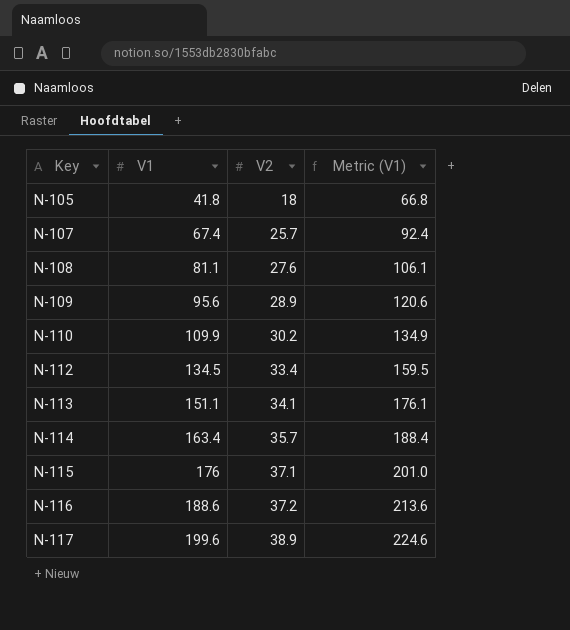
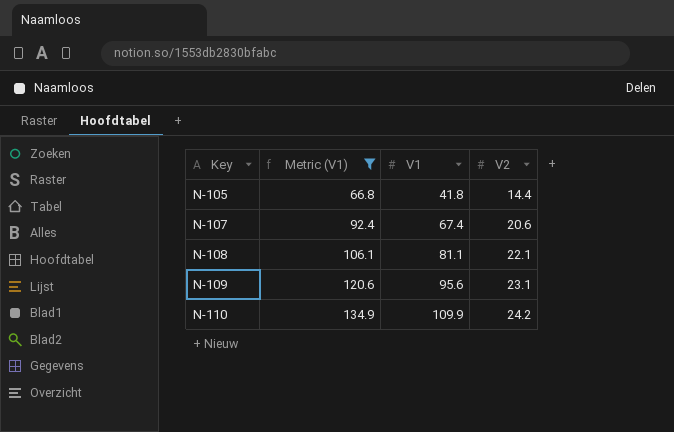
filter: none -> Metric (V1) <= 134.9
column Metric (V1) | position: 4 -> 2
N-105 | V2: 18 -> 14.4
N-107 | V2: 25.7 -> 20.6
N-108 | V2: 27.6 -> 22.1
N-109 | V2: 28.9 -> 23.1
N-110 | V2: 30.2 -> 24.2

